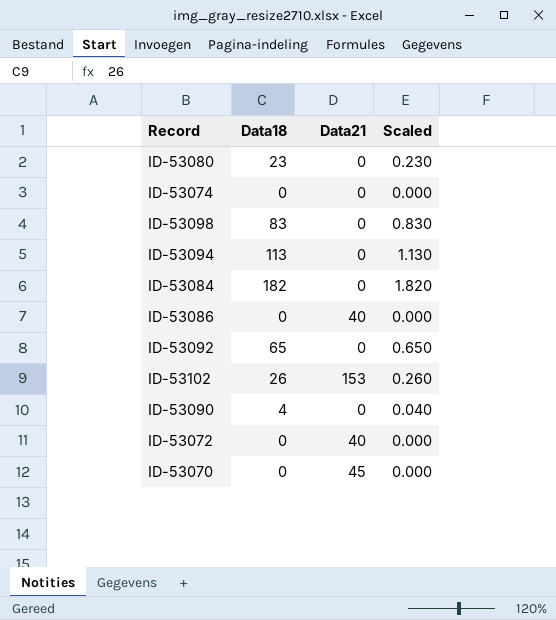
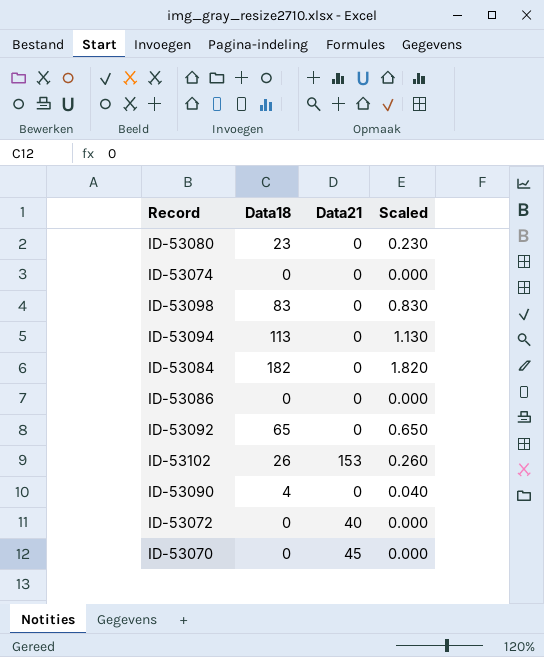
ID-53086 | Data21: 40 -> 0

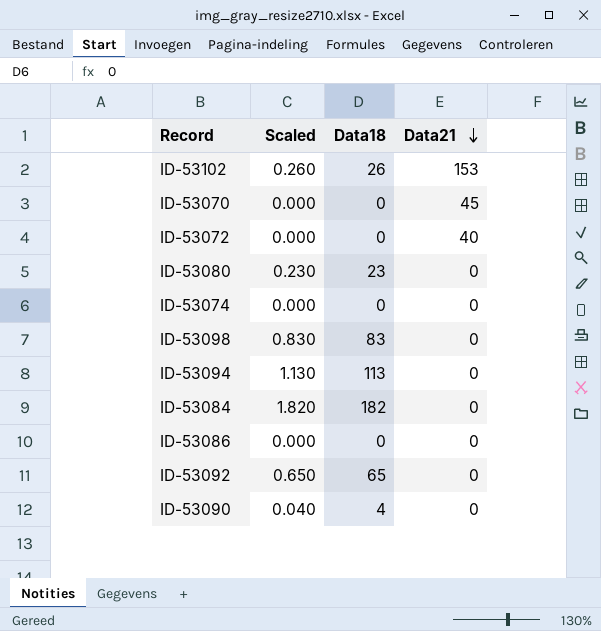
row order: none -> Data21 descending
column Scaled | position: 4 -> 2

